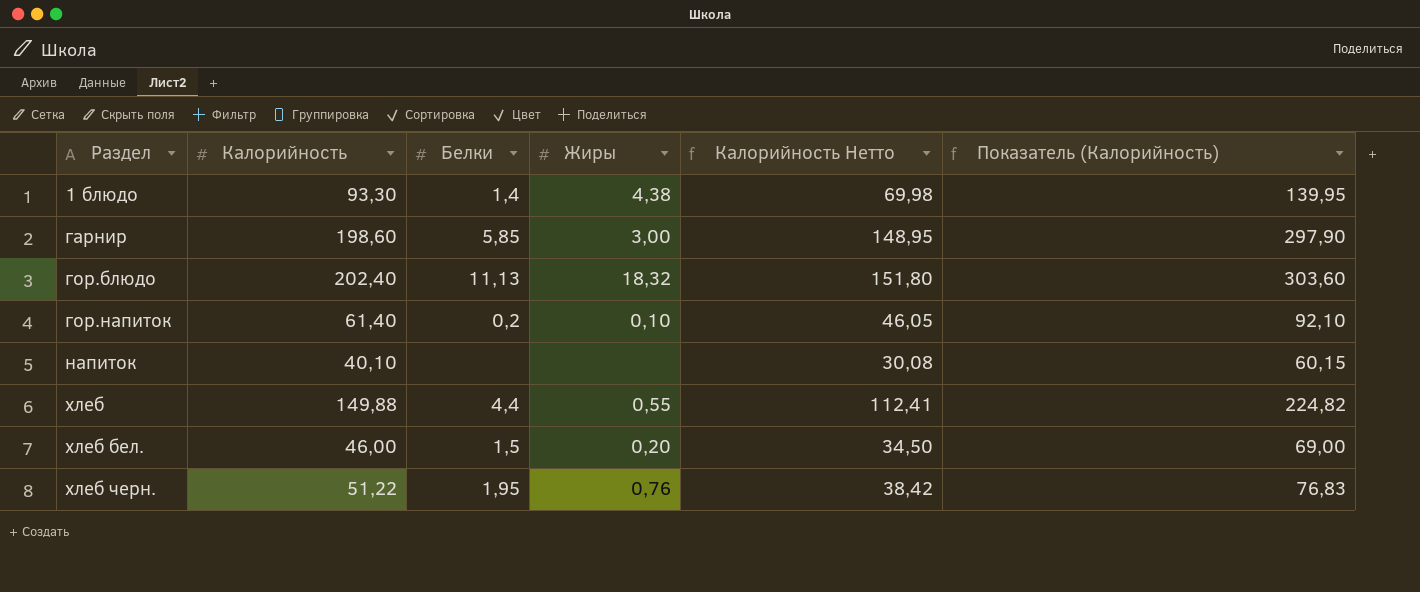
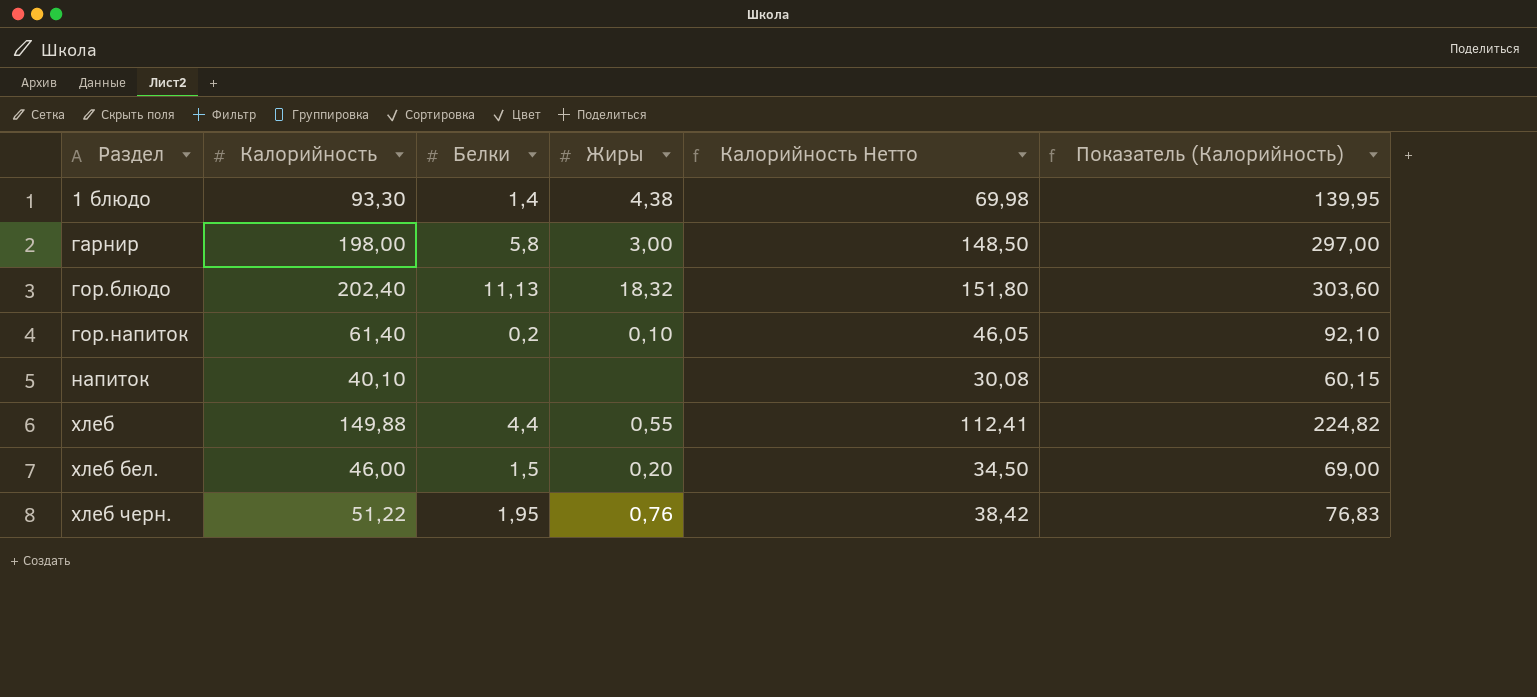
гарнир | Калорийность: 198,60 -> 198,00
гарнир | Белки: 5,85 -> 5,8
гарнир | Калорийность Нетто: 148,95 -> 148,50
гарнир | Показатель (Калорийность): 297,90 -> 297,00

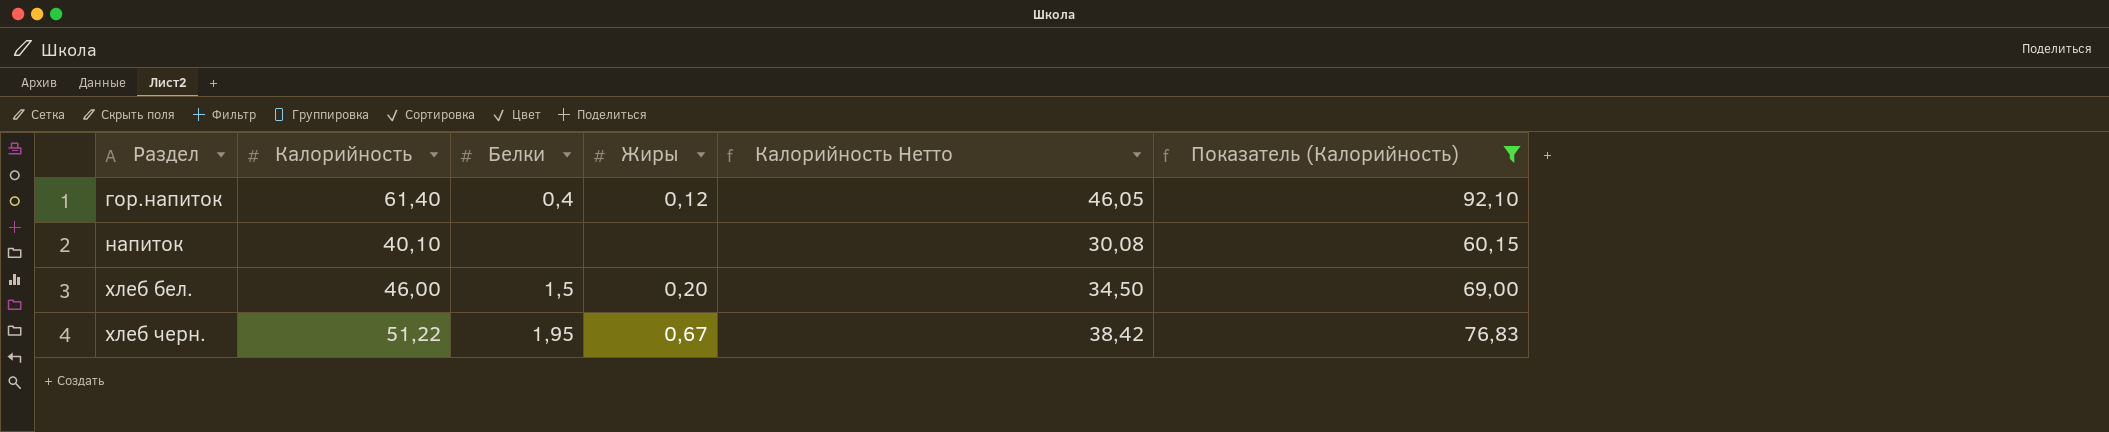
filter: none -> Показатель (Калорийность) <= 92,10
гор.напиток | Белки: 0,2 -> 0,4
гор.напиток | Жиры: 0,10 -> 0,12
хлеб черн. | Жиры: 0,76 -> 0,67

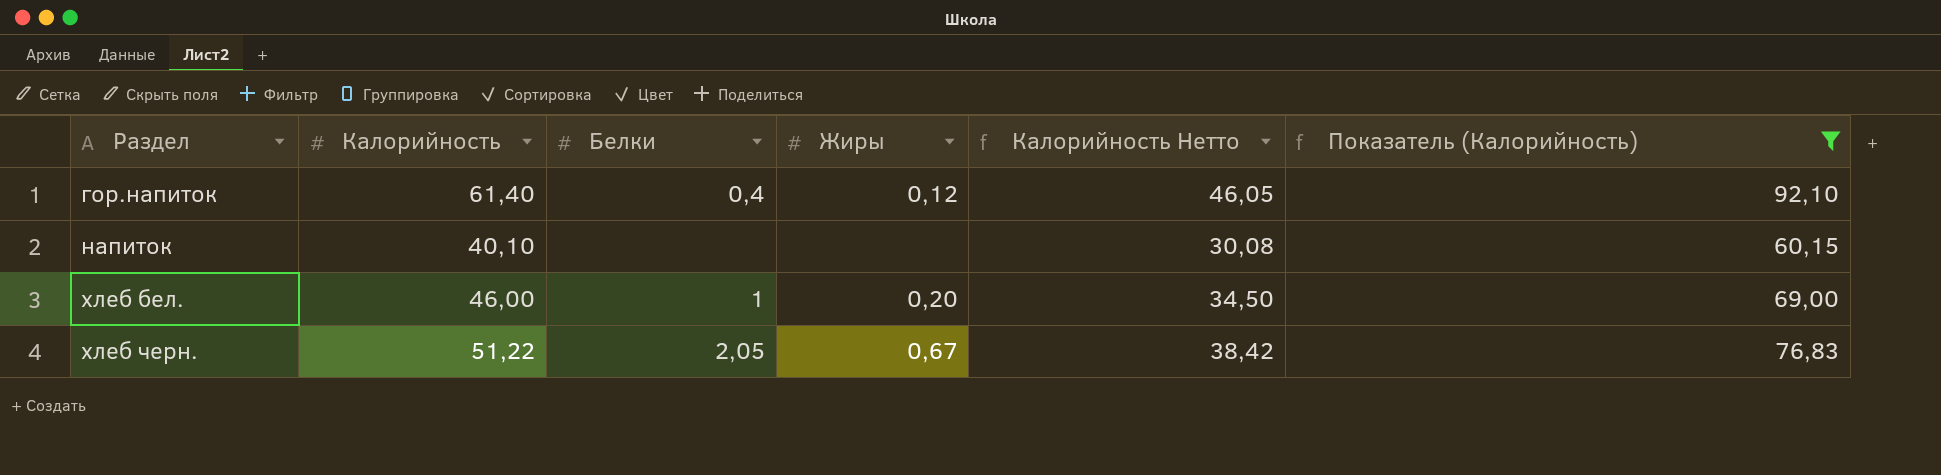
хлеб бел. | Белки: 1,5 -> 1
хлеб черн. | Белки: 1,95 -> 2,05

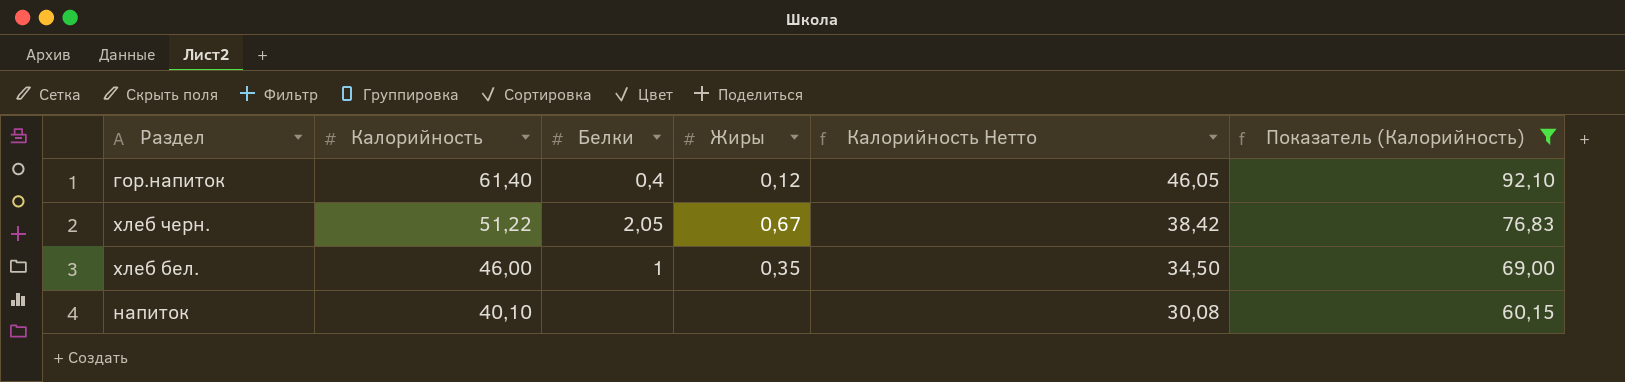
row order: Раздел ascending -> Калорийность descending
хлеб бел. | Жиры: 0,20 -> 0,35

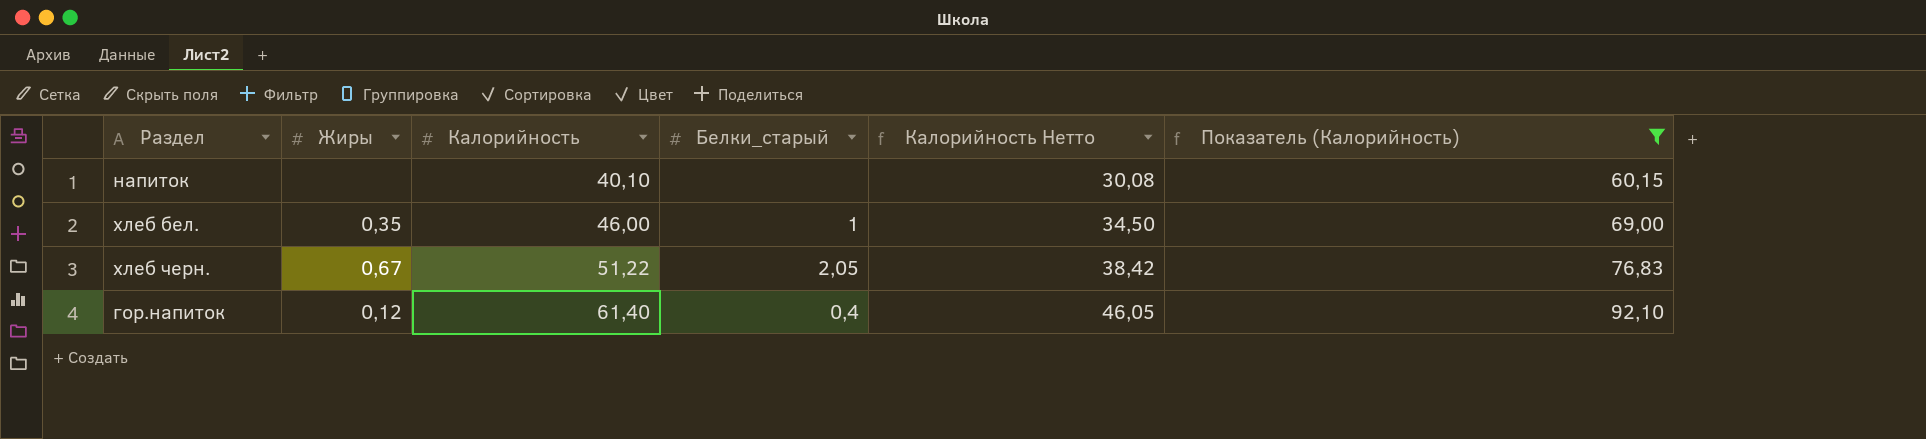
row order: Калорийность descending -> Калорийность ascending
column Жиры | position: 4 -> 2
column name: Белки -> Белки_старый

